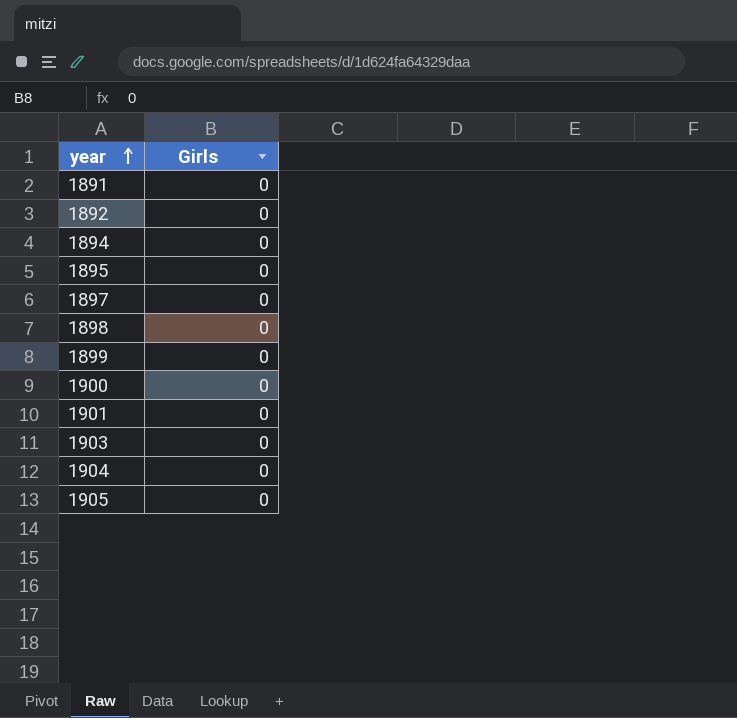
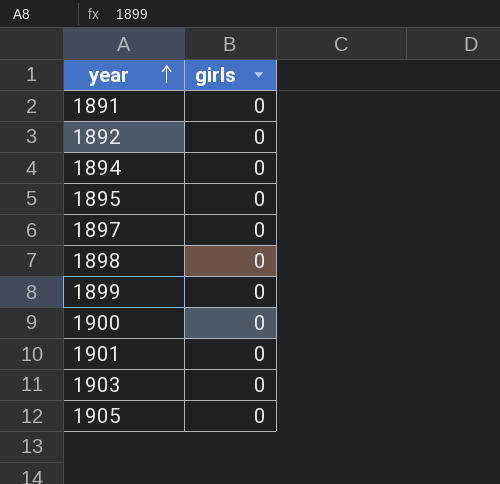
column name: Girls -> girls
row 1904: 0 -> none

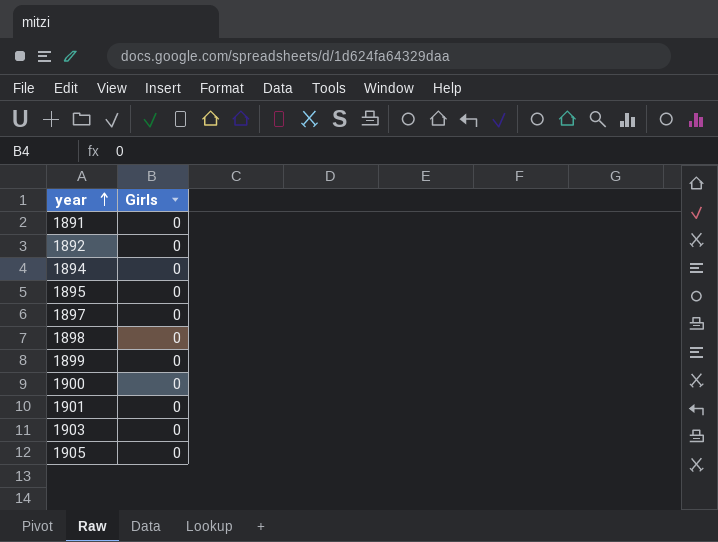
column name: girls -> Girls

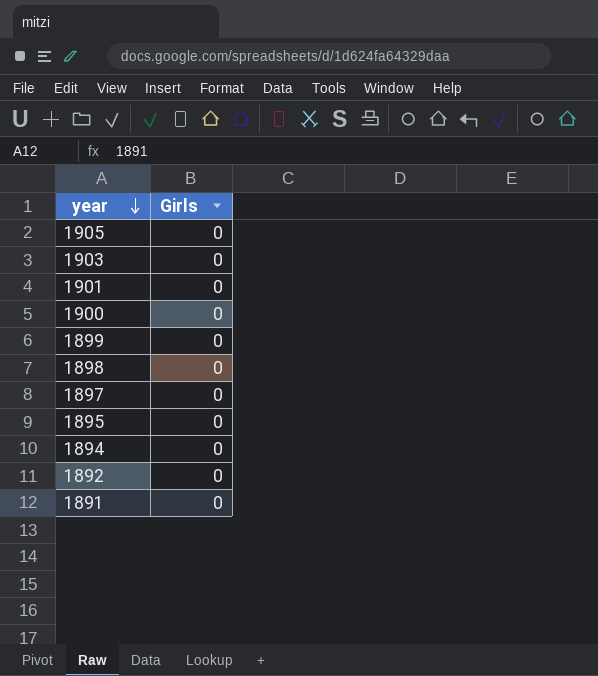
row order: year ascending -> year descending

